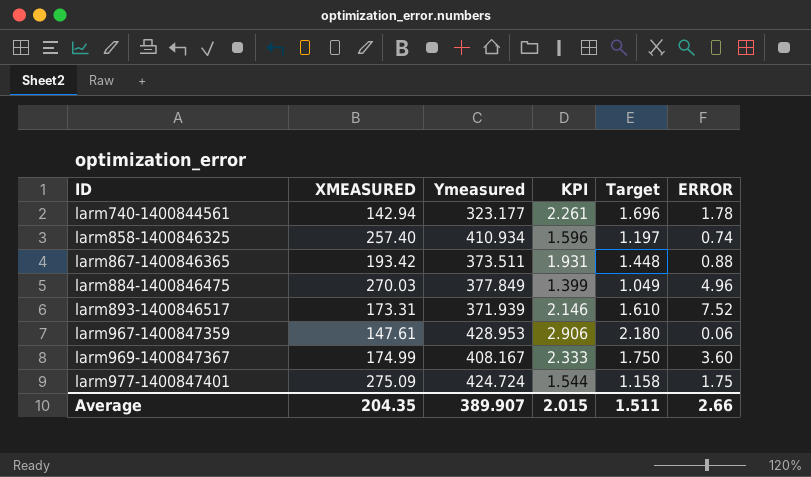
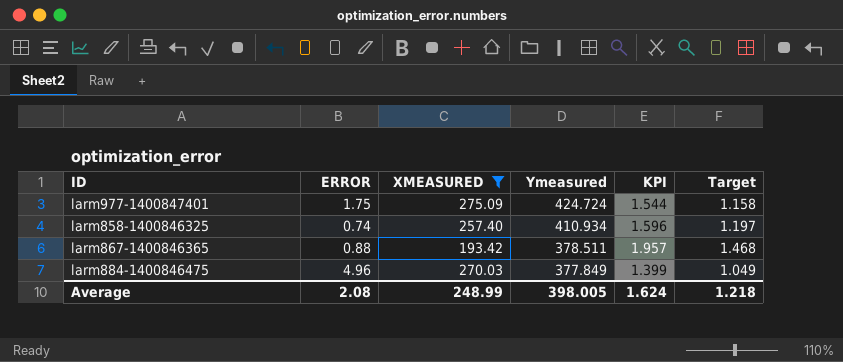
filter: none -> XMEASURED >= 193.42
row order: ID ascending -> Ymeasured descending
column ERROR | position: 6 -> 2
larm867-1400846365 | Ymeasured: 373.511 -> 378.511
larm867-1400846365 | KPI: 1.931 -> 1.957
larm867-1400846365 | Target: 1.448 -> 1.468
Average | ERROR: 2.66 -> 2.08
Average | XMEASURED: 204.35 -> 248.99
Average | Ymeasured: 389.907 -> 398.005
Average | KPI: 2.015 -> 1.624
Average | Target: 1.511 -> 1.218

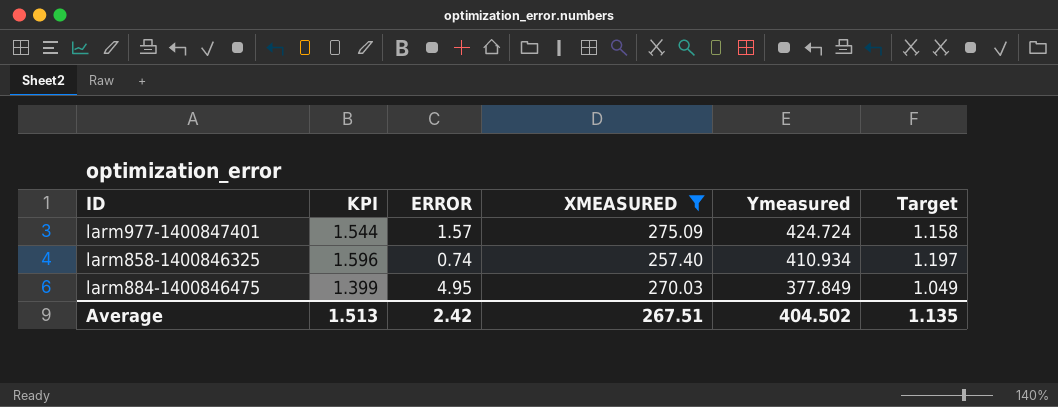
column KPI | position: 5 -> 2
row larm867-1400846365: 0.88 | 193.42 | 378.511 | 1.957 | 1.468 -> none
larm977-1400847401 | ERROR: 1.75 -> 1.57
larm884-1400846475 | ERROR: 4.96 -> 4.95
Average | KPI: 1.624 -> 1.513
Average | ERROR: 2.08 -> 2.42
Average | XMEASURED: 248.99 -> 267.51
Average | Ymeasured: 398.005 -> 404.502
Average | Target: 1.218 -> 1.135

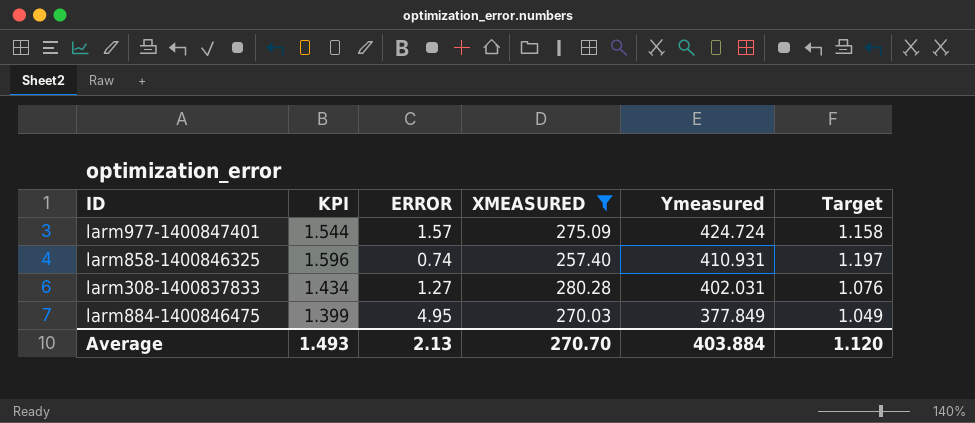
larm858-1400846325 | Ymeasured: 410.934 -> 410.931
row larm308-1400837833: none -> 1.434 | 1.27 | 280.28 | 402.031 | 1.076
Average | KPI: 1.513 -> 1.493
Average | ERROR: 2.42 -> 2.13
Average | XMEASURED: 267.51 -> 270.70
Average | Ymeasured: 404.502 -> 403.884
Average | Target: 1.135 -> 1.120

